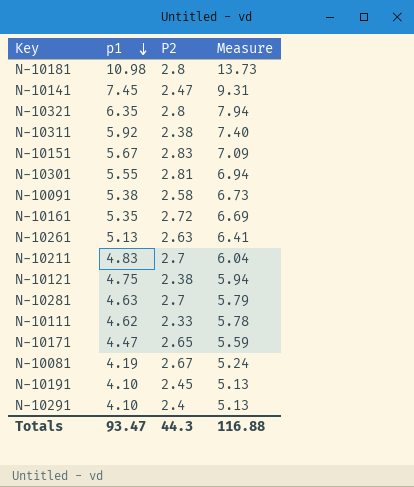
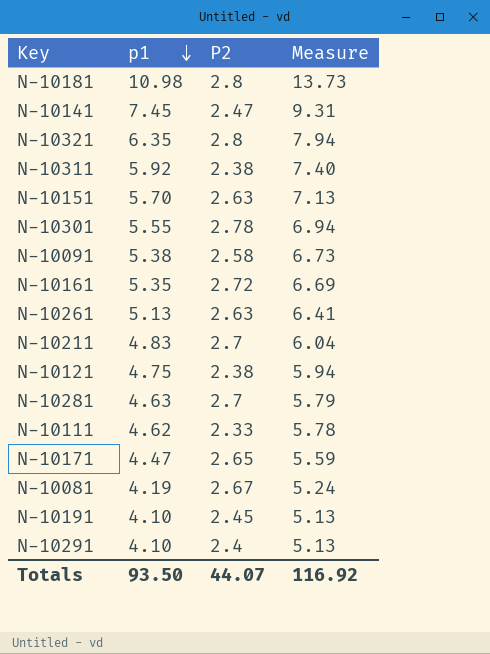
N-10151 | p1: 5.67 -> 5.70
N-10151 | P2: 2.83 -> 2.63
N-10151 | Measure: 7.09 -> 7.13
N-10301 | P2: 2.81 -> 2.78
Totals | p1: 93.47 -> 93.50
Totals | P2: 44.3 -> 44.07
Totals | Measure: 116.88 -> 116.92

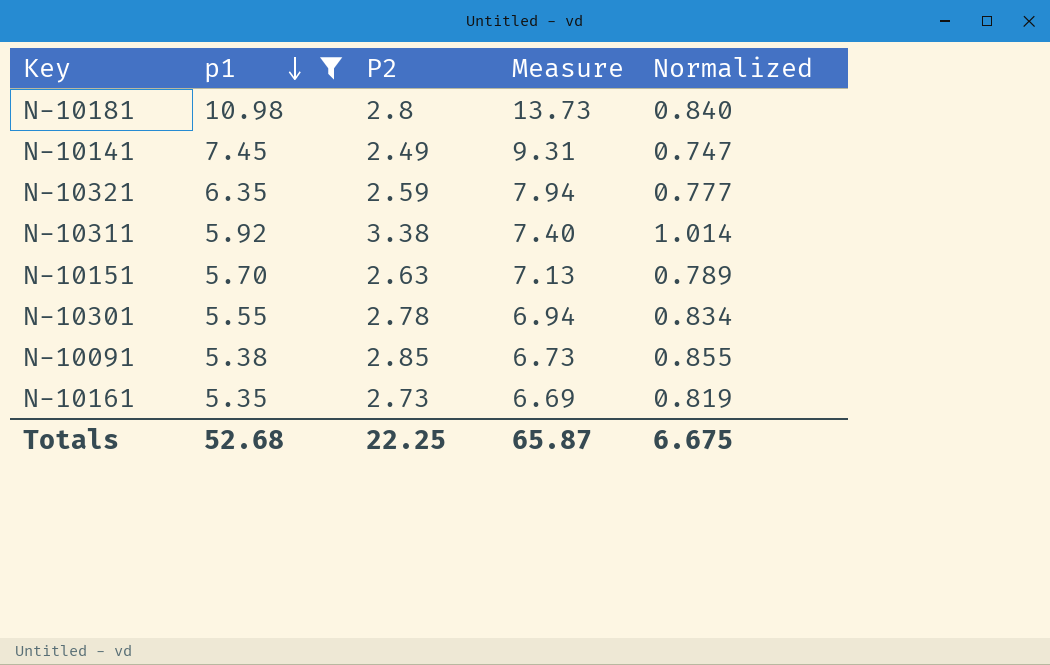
filter: none -> p1 >= 5.35
column Normalized | formula: none -> [P2] * 0.3
N-10141 | P2: 2.47 -> 2.49
N-10321 | P2: 2.8 -> 2.59
N-10311 | P2: 2.38 -> 3.38
N-10091 | P2: 2.58 -> 2.85
N-10161 | P2: 2.72 -> 2.73
Totals | p1: 93.50 -> 52.68
Totals | P2: 44.07 -> 22.25
Totals | Measure: 116.92 -> 65.87

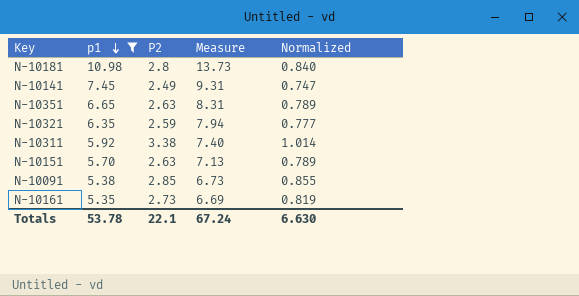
row N-10301: 5.55 | 2.78 | 6.94 | 0.834 -> none
row N-10351: none -> 6.65 | 2.63 | 8.31 | 0.789
Totals | p1: 52.68 -> 53.78
Totals | P2: 22.25 -> 22.1
Totals | Measure: 65.87 -> 67.24
Totals | Normalized: 6.675 -> 6.630

